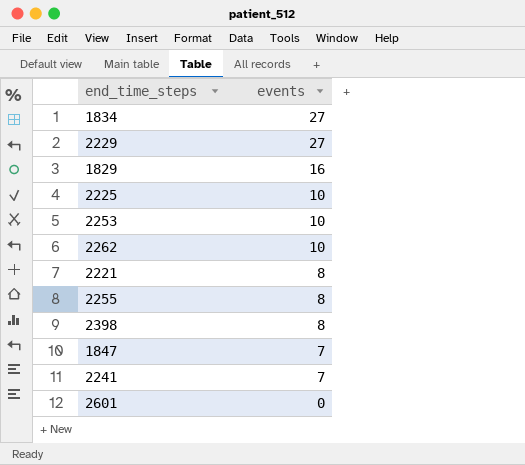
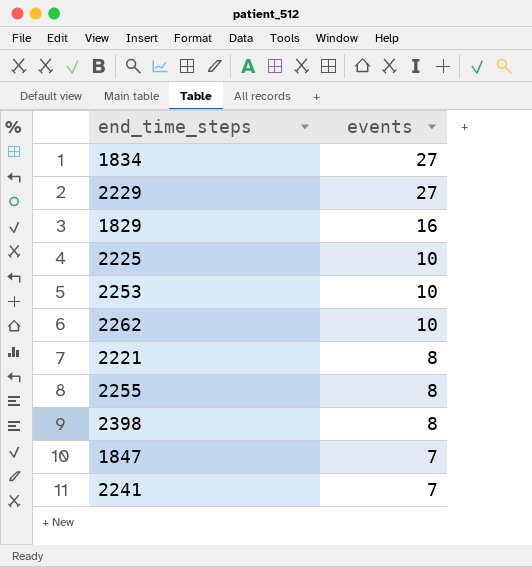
row 2601: 0 -> none

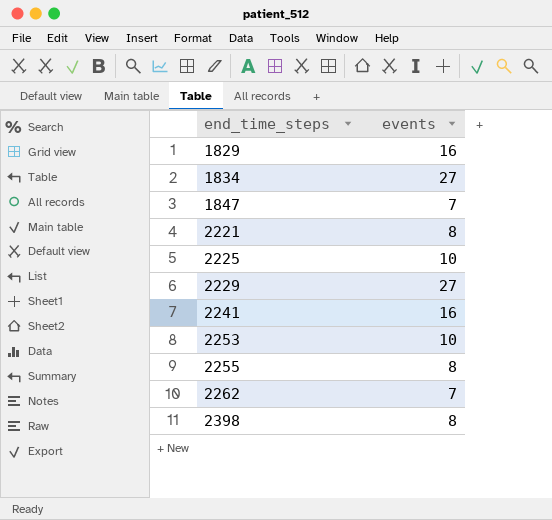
row order: events descending -> end_time_steps ascending
2241 | events: 7 -> 16
2262 | events: 10 -> 7

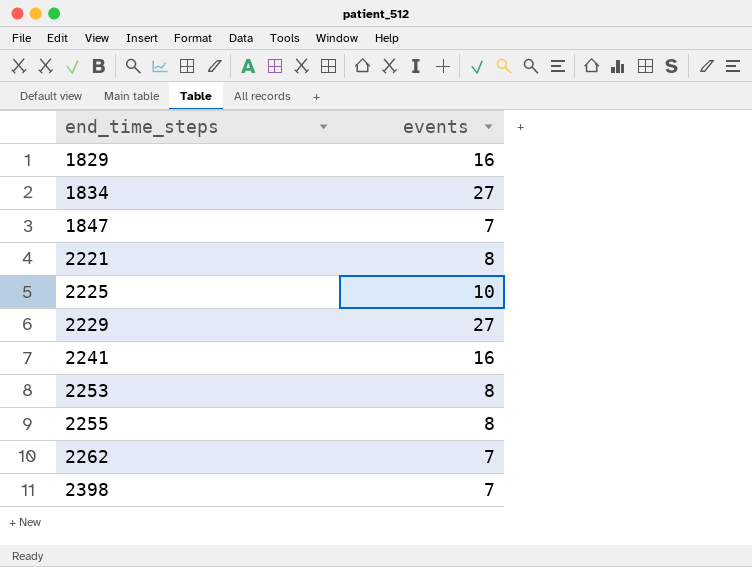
2253 | events: 10 -> 8
2398 | events: 8 -> 7

